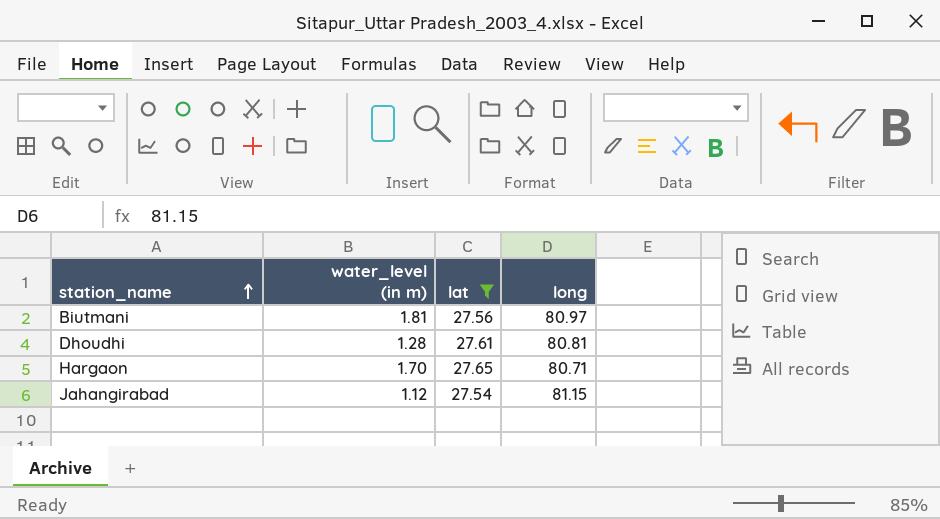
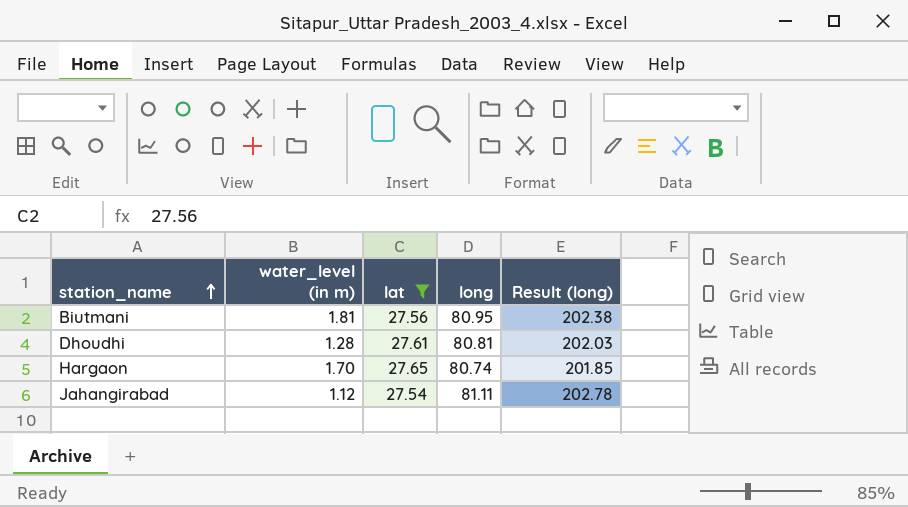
column Result (long) | formula: none -> [long] * 2.5
Biutmani | long: 80.97 -> 80.95
Hargaon | long: 80.71 -> 80.74
Jahangirabad | long: 81.15 -> 81.11

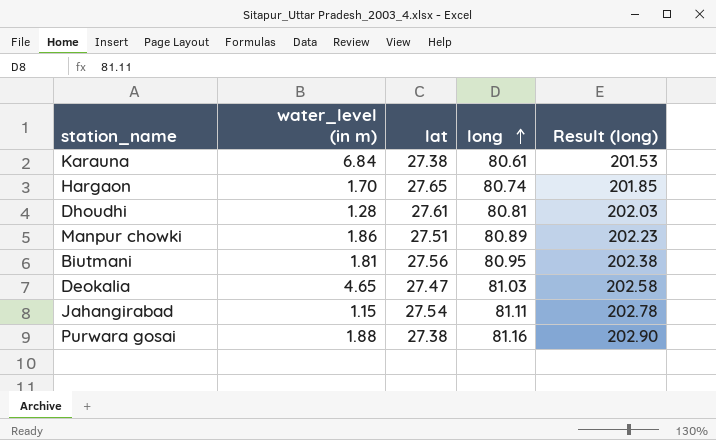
filter: lat >= 27.54 -> none
row order: station_name ascending -> long ascending
Jahangirabad | water_level (in m): 1.12 -> 1.15

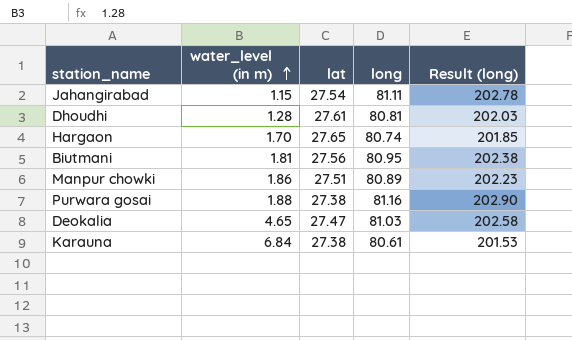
row order: long ascending -> water_level (in m) ascending

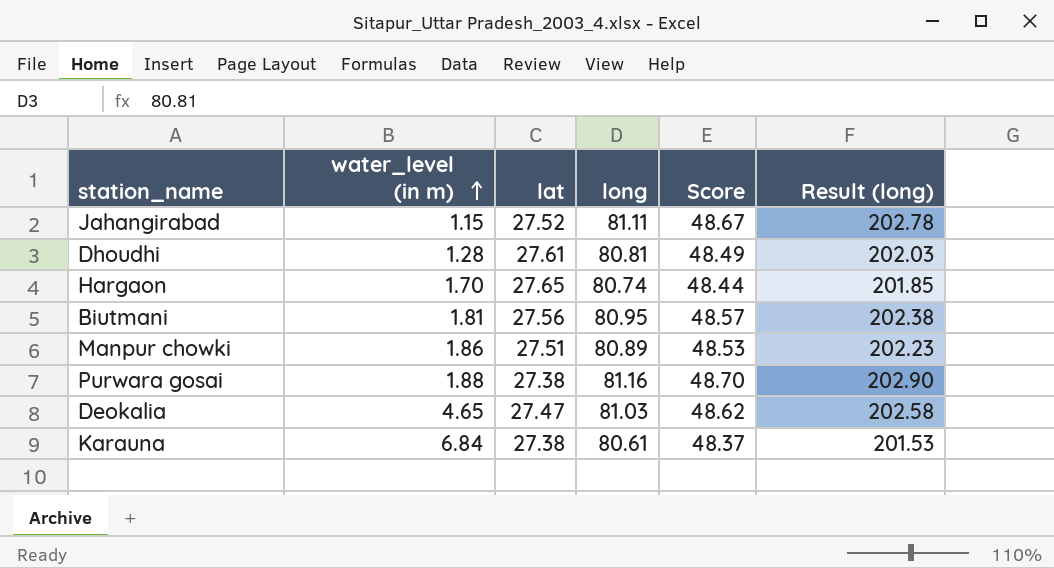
column Score | formula: none -> [long] * 0.6
Jahangirabad | lat: 27.54 -> 27.52

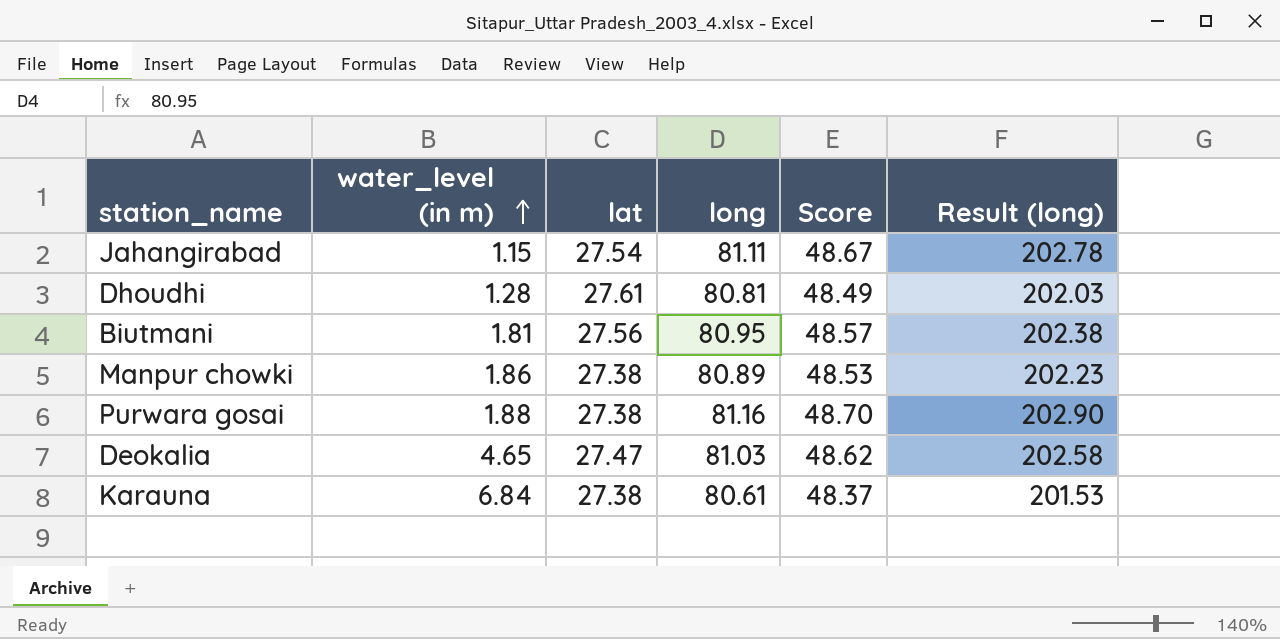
row Hargaon: 1.70 | 27.65 | 80.74 | 48.44 | 201.85 -> none
Jahangirabad | lat: 27.52 -> 27.54
Manpur chowki | lat: 27.51 -> 27.38

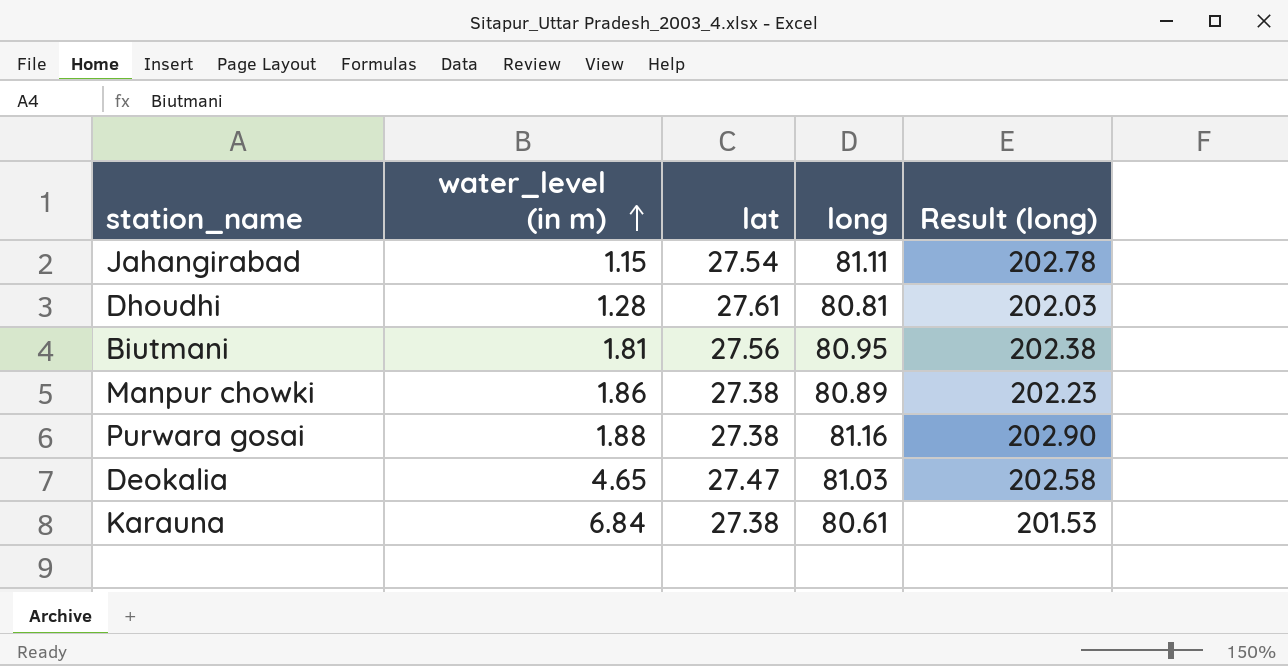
column Score | formula: [long] * 0.6 -> none

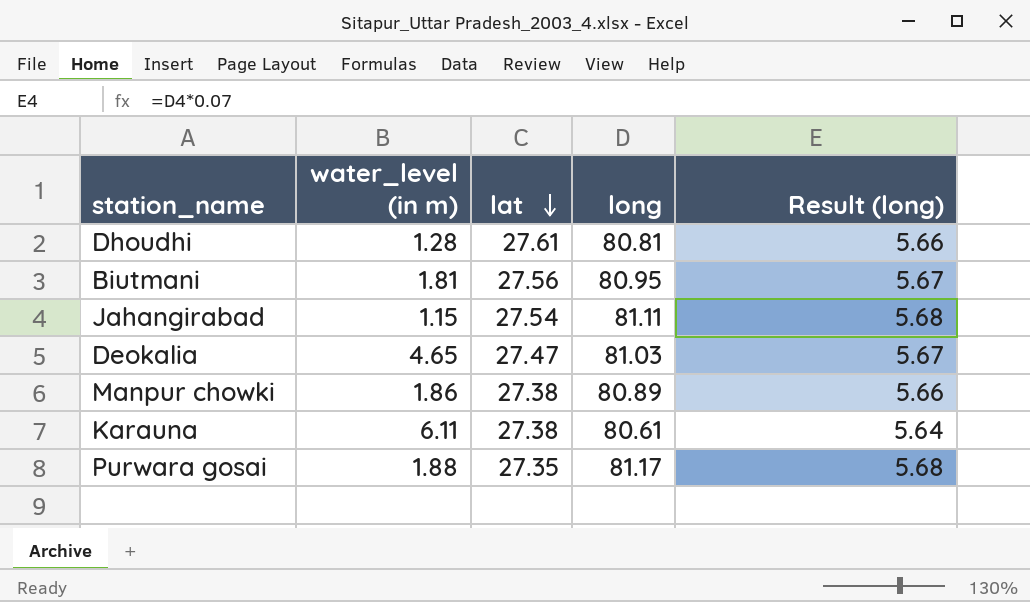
row order: water_level (in m) ascending -> lat descending
column Result (long) | formula: [long] * 2.5 -> [long] * 0.07
Karauna | water_level (in m): 6.84 -> 6.11
Purwara gosai | lat: 27.38 -> 27.35
Purwara gosai | long: 81.16 -> 81.17

